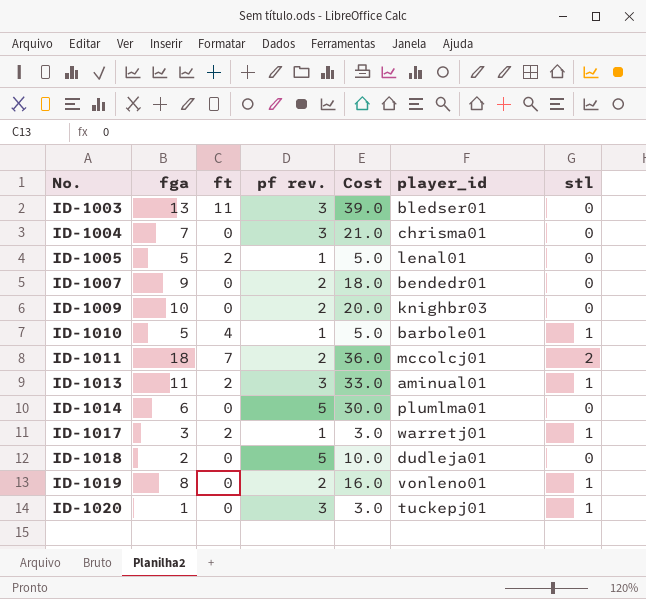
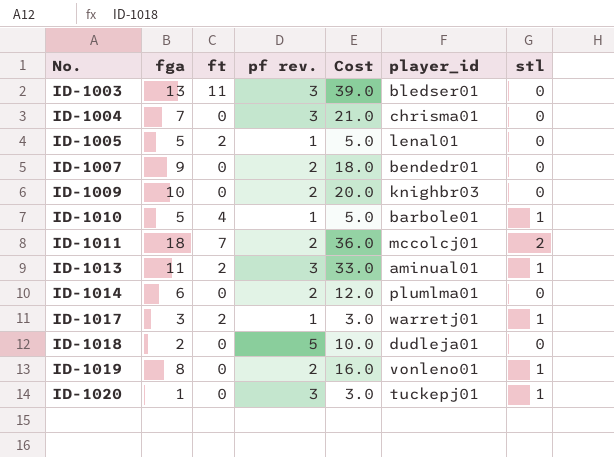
ID-1014 | pf rev.: 5 -> 2
ID-1014 | Cost: 30.0 -> 12.0

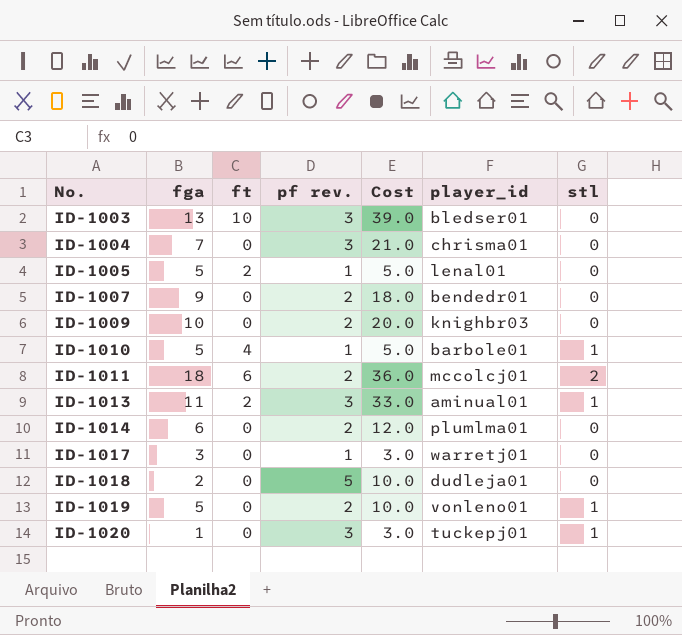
ID-1003 | ft: 11 -> 10
ID-1011 | ft: 7 -> 6
ID-1017 | ft: 2 -> 0
ID-1017 | stl: 1 -> 0
ID-1019 | fga: 8 -> 5
ID-1019 | Cost: 16.0 -> 10.0

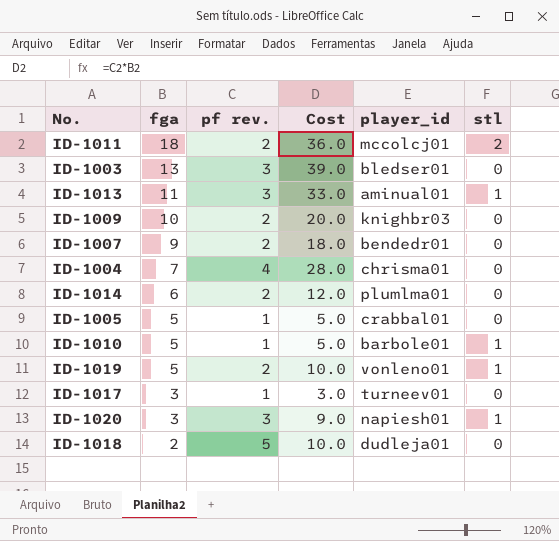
row order: No. ascending -> fga descending
column ft | position: 3 -> none
ID-1004 | pf rev.: 3 -> 4
ID-1004 | Cost: 21.0 -> 28.0
ID-1005 | player_id: lenal01 -> crabbal01
ID-1017 | player_id: warretj01 -> turneev01
ID-1020 | fga: 1 -> 3
ID-1020 | Cost: 3.0 -> 9.0
ID-1020 | player_id: tuckepj01 -> napiesh01

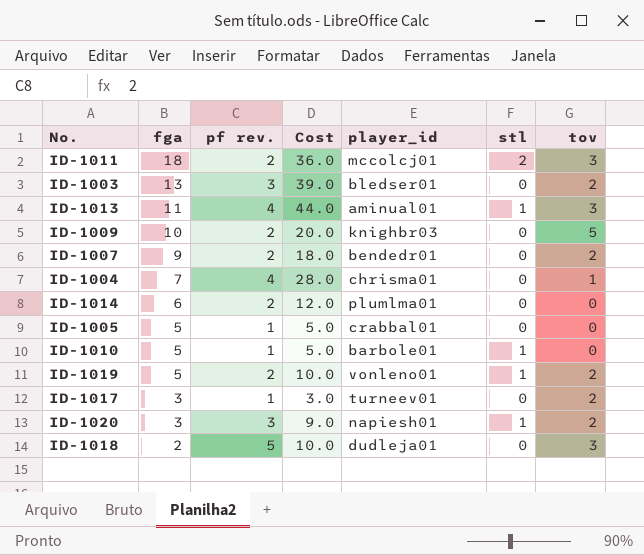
column tov | position: none -> 7
ID-1013 | pf rev.: 3 -> 4
ID-1013 | Cost: 33.0 -> 44.0

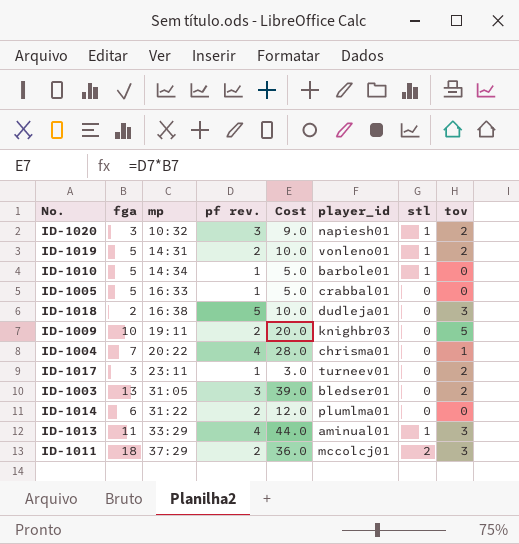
row order: fga descending -> mp ascending
column mp | position: none -> 3
row ID-1007: 9 | 2 | 18.0 | bendedr01 | 0 | 2 -> none

